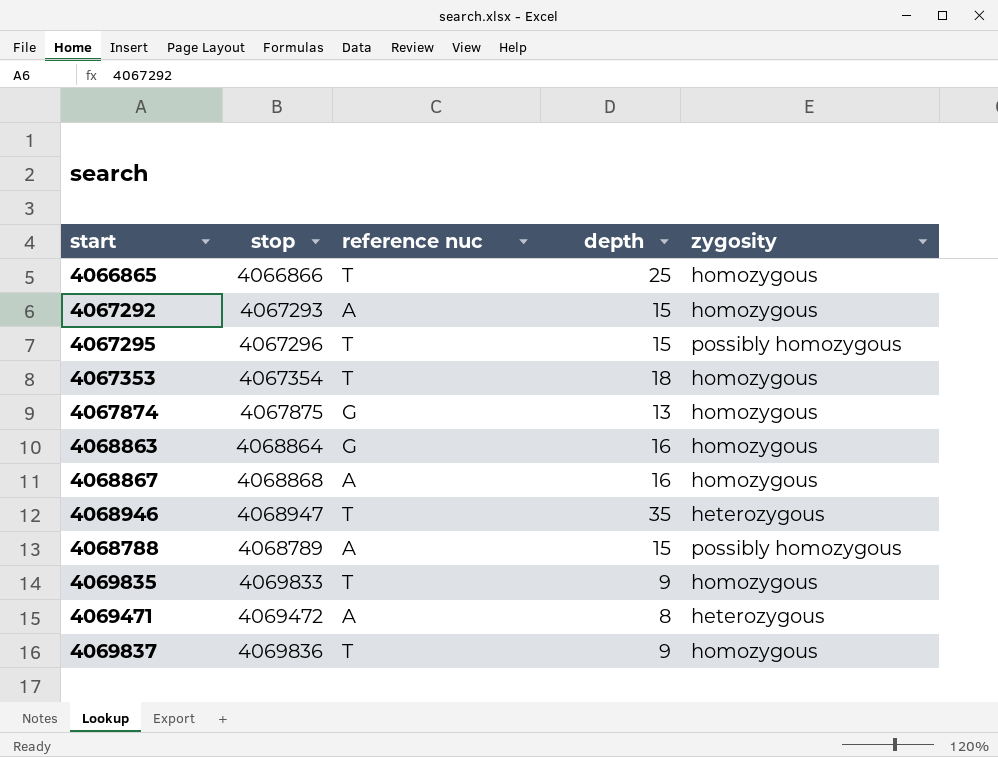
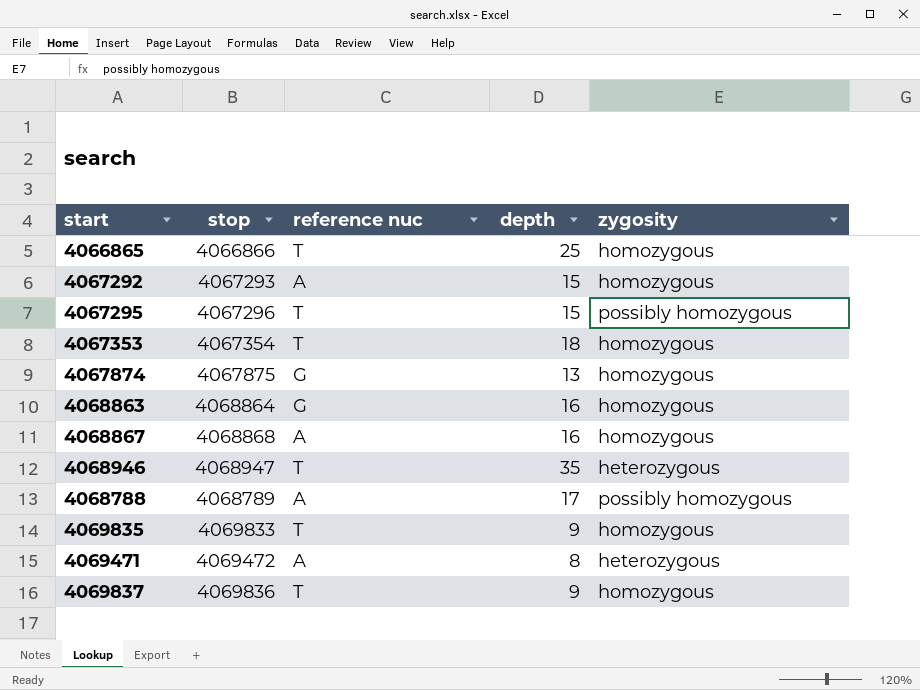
4068788 | depth: 15 -> 17

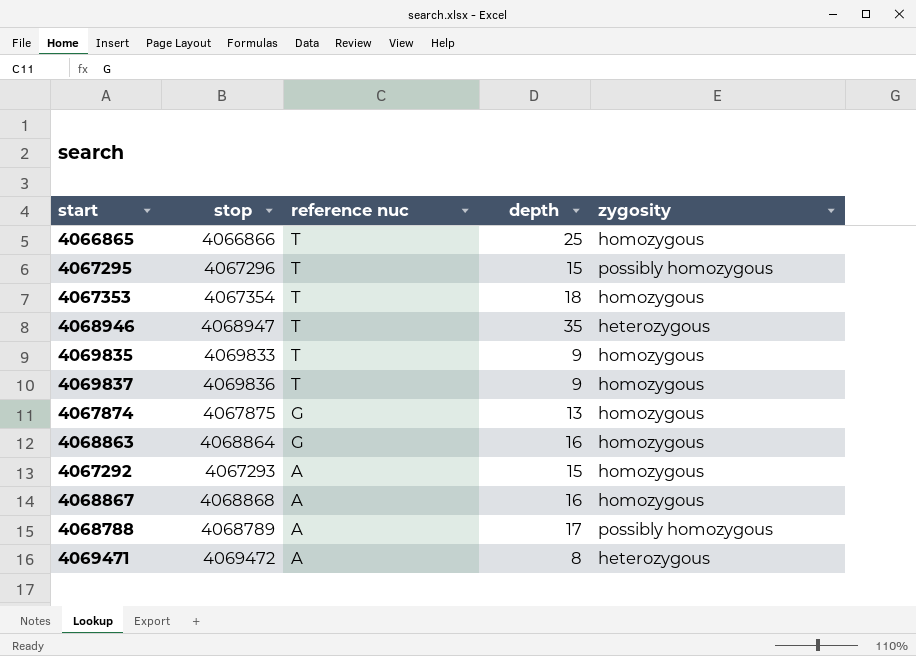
row order: none -> reference nuc descending

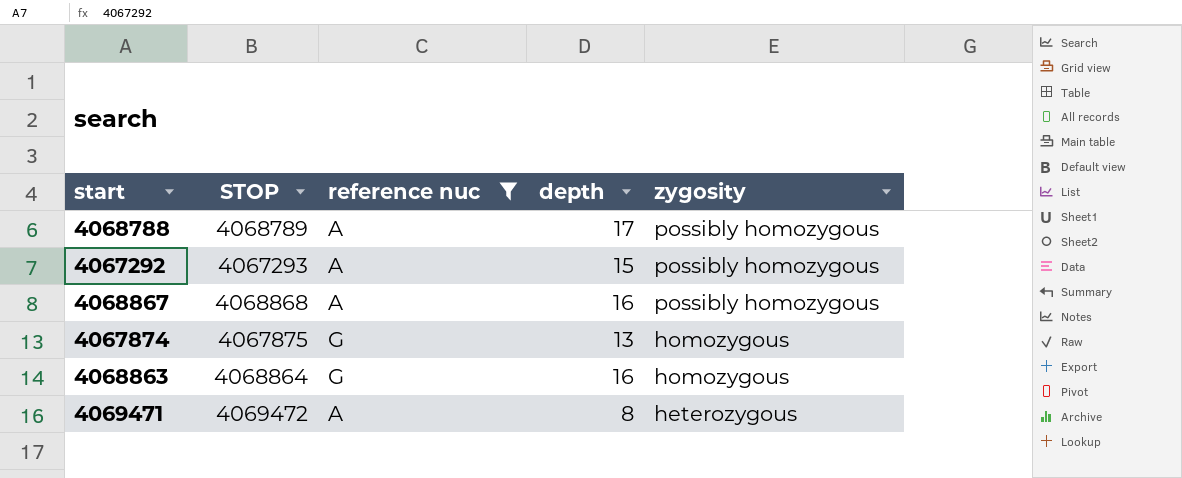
filter: none -> reference nuc != T
row order: reference nuc descending -> zygosity descending
column name: stop -> STOP
4067292 | zygosity: homozygous -> possibly homozygous
4068867 | zygosity: homozygous -> possibly homozygous

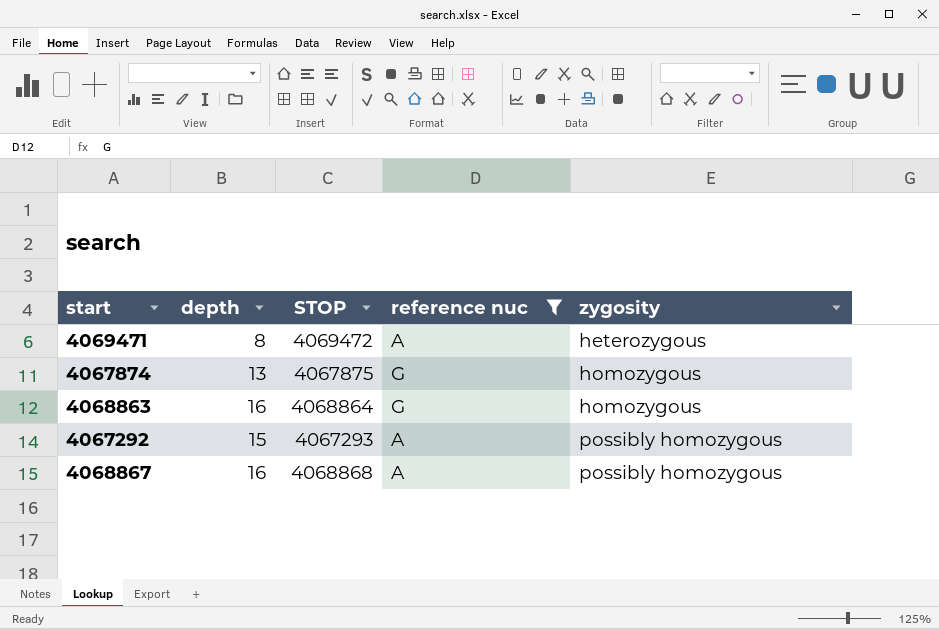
row order: zygosity descending -> zygosity ascending
column depth | position: 4 -> 2
row 4068788: 4068789 | A | 17 | possibly homozygous -> none

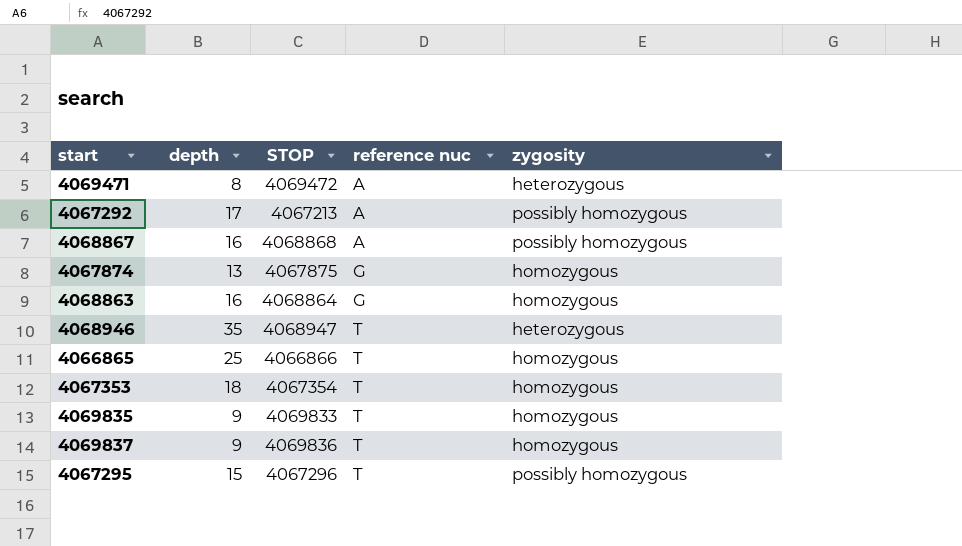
filter: reference nuc != T -> none
row order: zygosity ascending -> reference nuc ascending
4067292 | depth: 15 -> 17
4067292 | STOP: 4067293 -> 4067213

